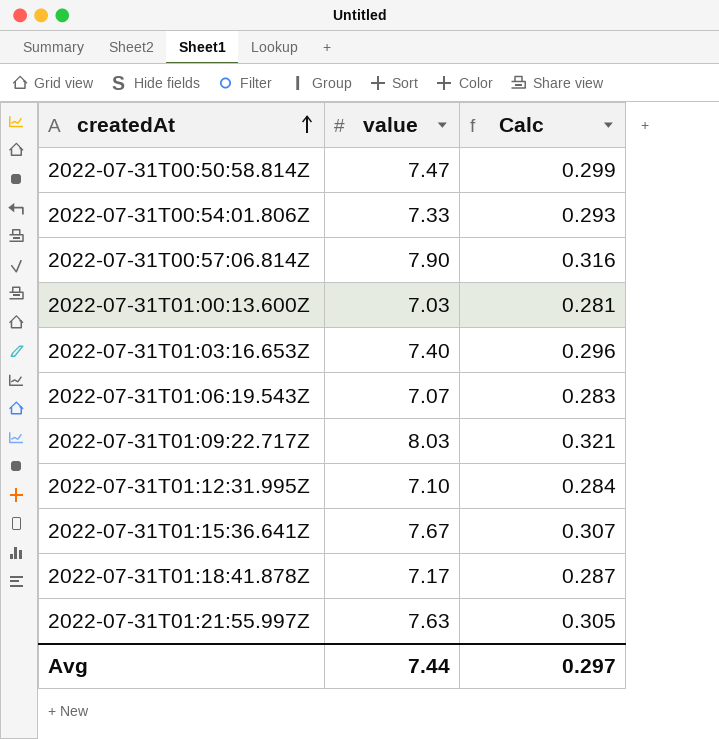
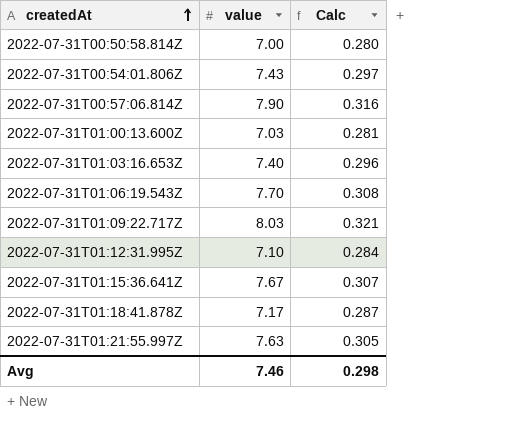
2022-07-31T00:50:58.814Z | value: 7.47 -> 7.00
2022-07-31T00:50:58.814Z | Calc: 0.299 -> 0.280
2022-07-31T00:54:01.806Z | value: 7.33 -> 7.43
2022-07-31T00:54:01.806Z | Calc: 0.293 -> 0.297
2022-07-31T01:06:19.543Z | value: 7.07 -> 7.70
2022-07-31T01:06:19.543Z | Calc: 0.283 -> 0.308
Avg | value: 7.44 -> 7.46
Avg | Calc: 0.297 -> 0.298

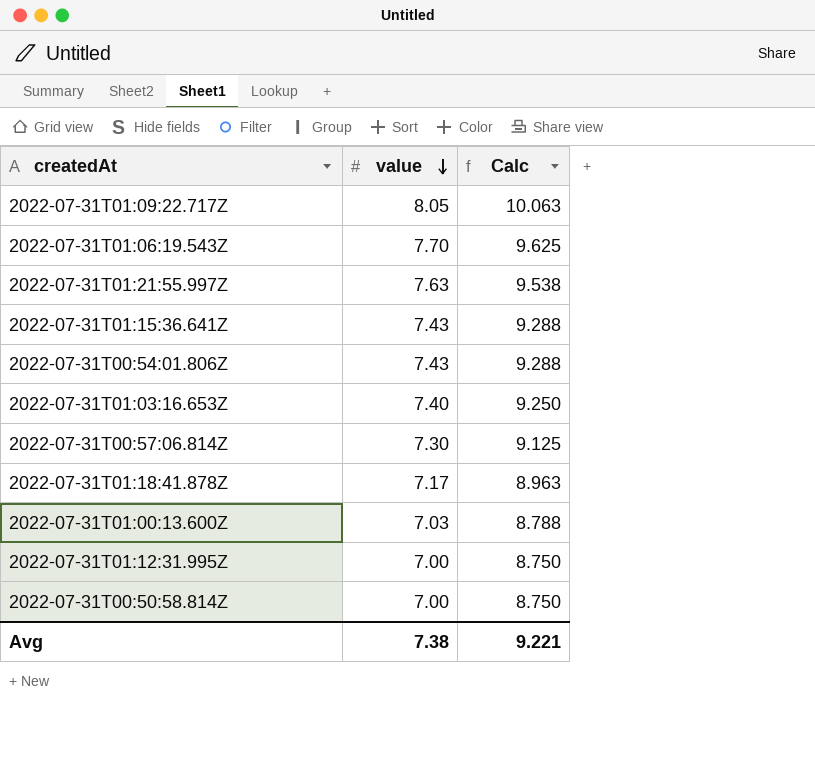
row order: createdAt ascending -> value descending
column Calc | formula: [value] * 0.04 -> [value] * 1.25
2022-07-31T01:09:22.717Z | value: 8.03 -> 8.05
2022-07-31T01:15:36.641Z | value: 7.67 -> 7.43
2022-07-31T00:57:06.814Z | value: 7.90 -> 7.30
2022-07-31T01:12:31.995Z | value: 7.10 -> 7.00
Avg | value: 7.46 -> 7.38
Avg | Calc: 0.298 -> 9.221

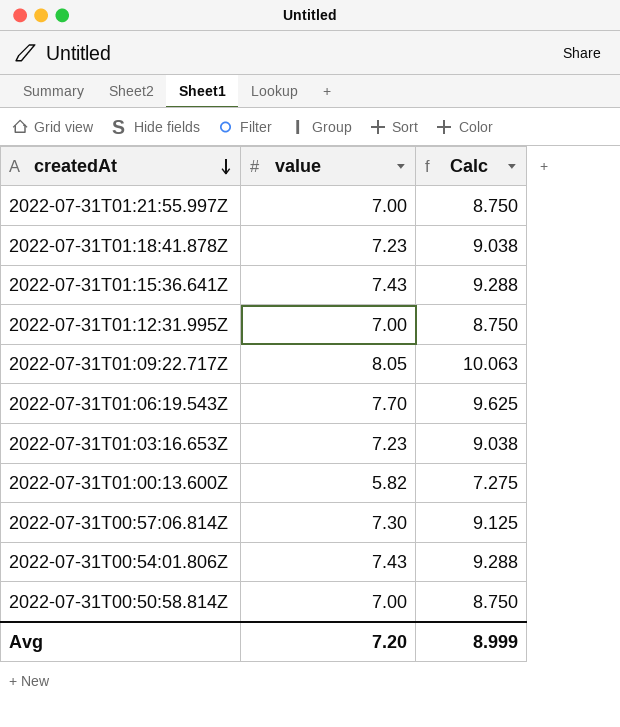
row order: value descending -> createdAt descending
2022-07-31T01:21:55.997Z | value: 7.63 -> 7.00
2022-07-31T01:21:55.997Z | Calc: 9.538 -> 8.750
2022-07-31T01:18:41.878Z | value: 7.17 -> 7.23
2022-07-31T01:18:41.878Z | Calc: 8.963 -> 9.038
2022-07-31T01:03:16.653Z | value: 7.40 -> 7.23
2022-07-31T01:03:16.653Z | Calc: 9.250 -> 9.038
2022-07-31T01:00:13.600Z | value: 7.03 -> 5.82
2022-07-31T01:00:13.600Z | Calc: 8.788 -> 7.275
Avg | value: 7.38 -> 7.20
Avg | Calc: 9.221 -> 8.999

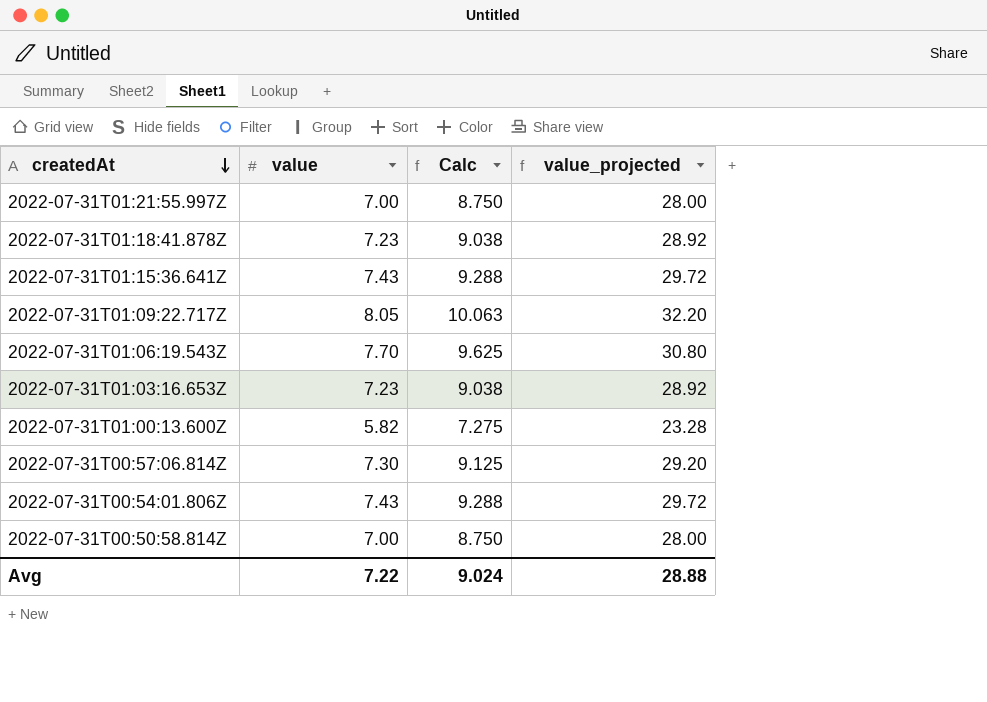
column value_projected | formula: none -> [value] * 4
row 2022-07-31T01:12:31.995Z: 7.00 | 8.750 -> none
Avg | value: 7.20 -> 7.22
Avg | Calc: 8.999 -> 9.024

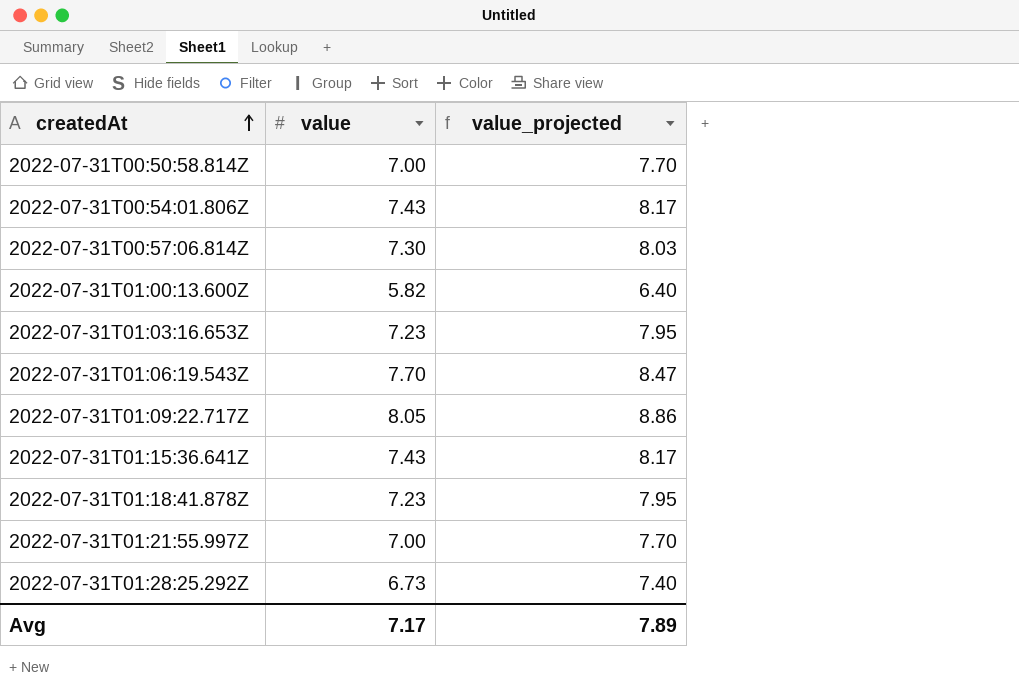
row order: createdAt descending -> createdAt ascending
column Calc | formula: [value] * 1.25 -> none
column value_projected | formula: [value] * 4 -> [value] * 1.1
row 2022-07-31T01:28:25.292Z: none -> 6.73 | 7.40
Avg | value: 7.22 -> 7.17
Avg | value_projected: 28.88 -> 7.89

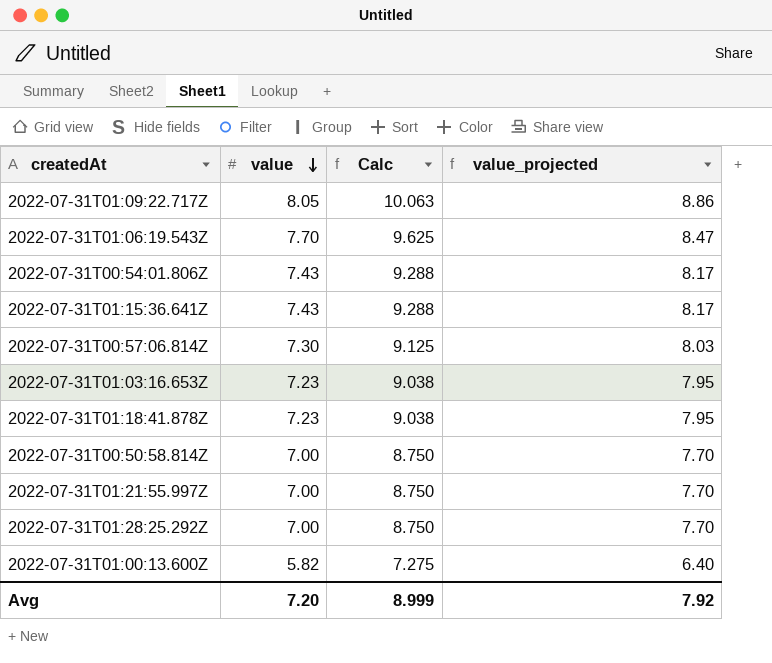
row order: createdAt ascending -> value descending
column Calc | formula: none -> [value] * 1.25
2022-07-31T01:28:25.292Z | value: 6.73 -> 7.00
2022-07-31T01:28:25.292Z | value_projected: 7.40 -> 7.70
Avg | value: 7.17 -> 7.20
Avg | value_projected: 7.89 -> 7.92

